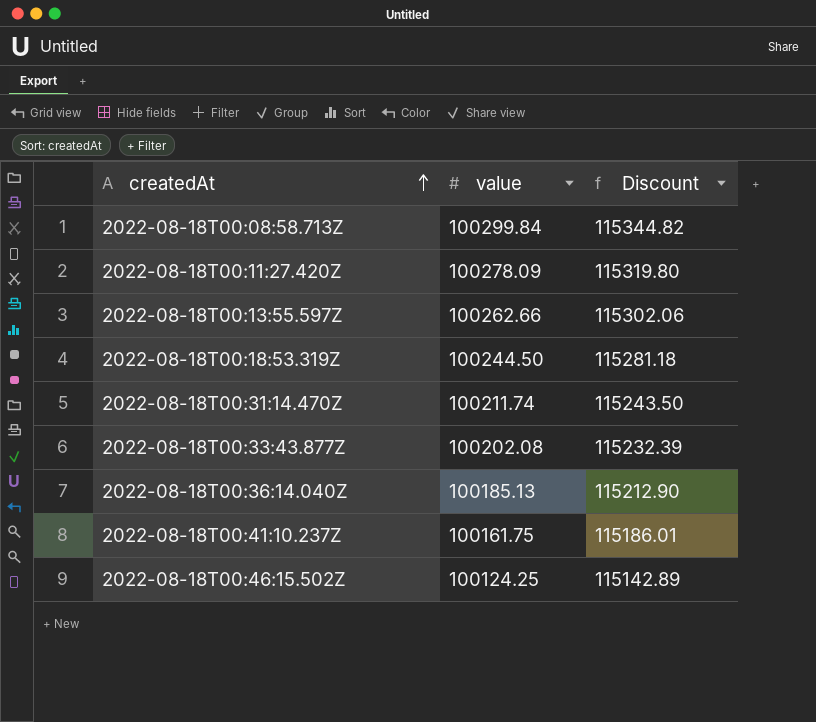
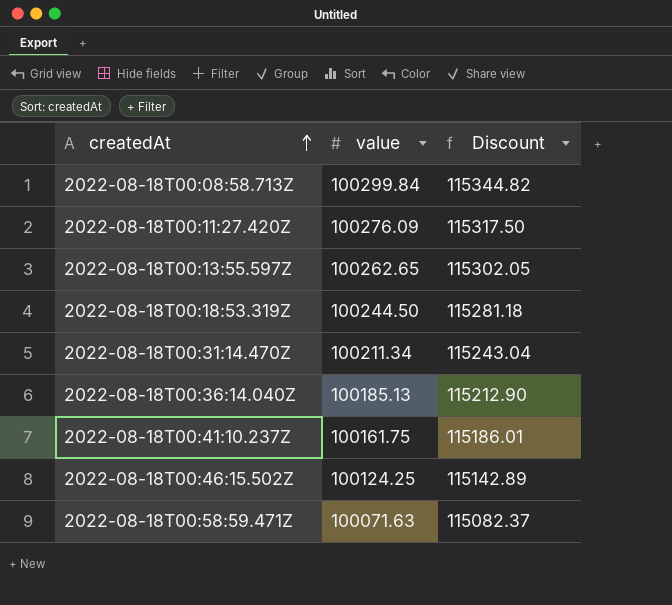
row 2022-08-18T00:33:43.877Z: 100202.08 | 115232.39 -> none
2022-08-18T00:11:27.420Z | value: 100278.09 -> 100276.09
2022-08-18T00:11:27.420Z | Discount: 115319.80 -> 115317.50
2022-08-18T00:13:55.597Z | value: 100262.66 -> 100262.65
2022-08-18T00:13:55.597Z | Discount: 115302.06 -> 115302.05
2022-08-18T00:31:14.470Z | value: 100211.74 -> 100211.34
2022-08-18T00:31:14.470Z | Discount: 115243.50 -> 115243.04
row 2022-08-18T00:58:59.471Z: none -> 100071.63 | 115082.37

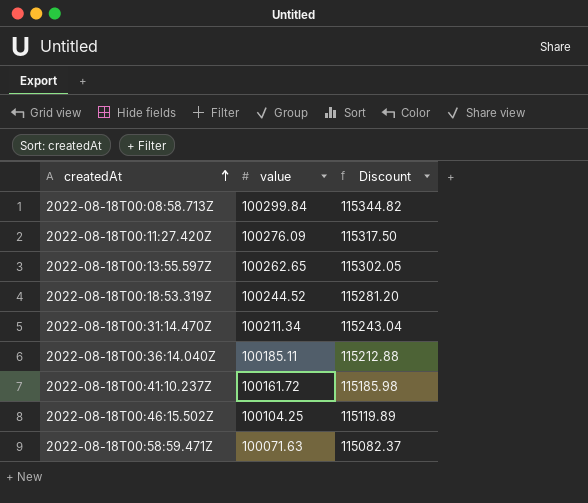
2022-08-18T00:18:53.319Z | value: 100244.50 -> 100244.52
2022-08-18T00:18:53.319Z | Discount: 115281.18 -> 115281.20
2022-08-18T00:36:14.040Z | value: 100185.13 -> 100185.11
2022-08-18T00:36:14.040Z | Discount: 115212.90 -> 115212.88
2022-08-18T00:41:10.237Z | value: 100161.75 -> 100161.72
2022-08-18T00:41:10.237Z | Discount: 115186.01 -> 115185.98
2022-08-18T00:46:15.502Z | value: 100124.25 -> 100104.25
2022-08-18T00:46:15.502Z | Discount: 115142.89 -> 115119.89

